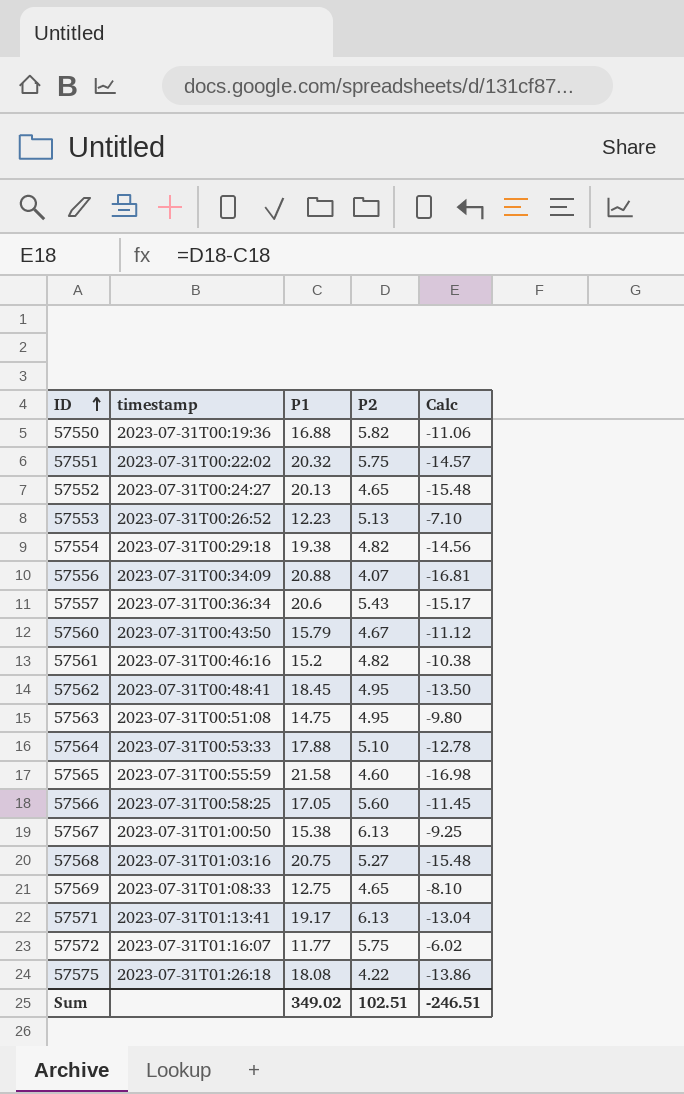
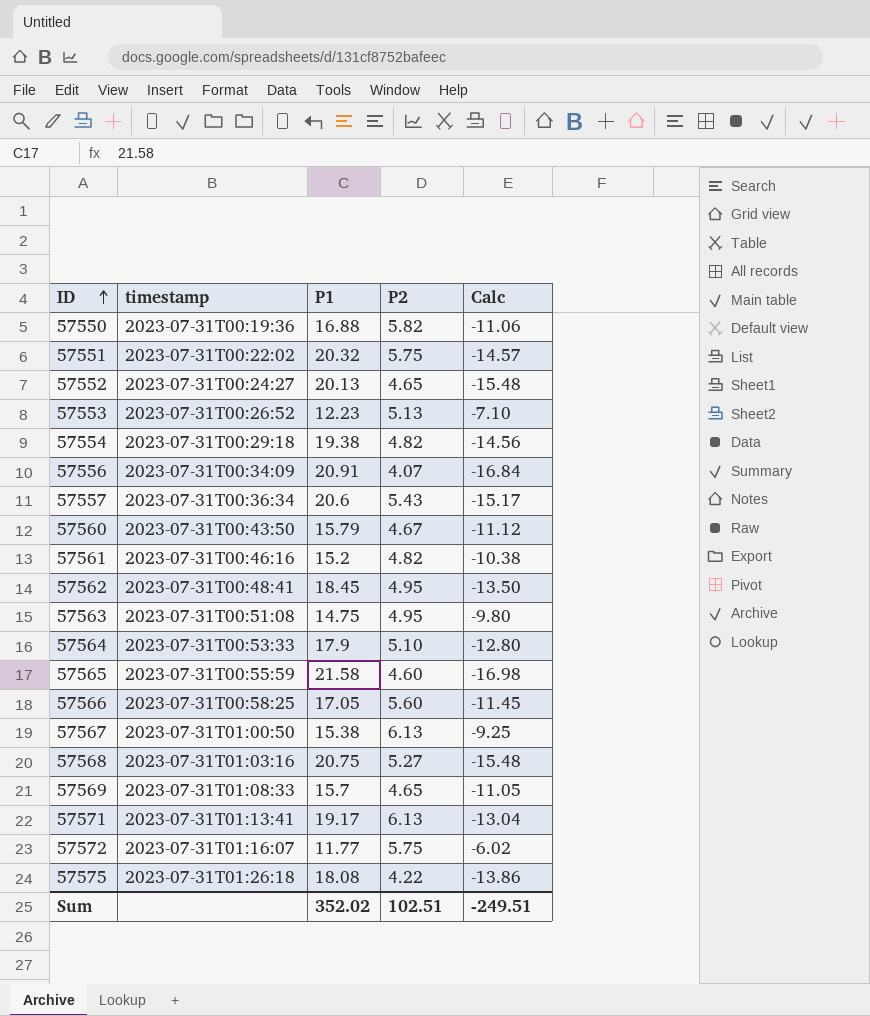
57556 | P1: 20.88 -> 20.91
57556 | Calc: -16.81 -> -16.84
57564 | P1: 17.88 -> 17.9
57564 | Calc: -12.78 -> -12.80
57569 | P1: 12.75 -> 15.7
57569 | Calc: -8.10 -> -11.05
Sum | P1: 349.02 -> 352.02
Sum | Calc: -246.51 -> -249.51

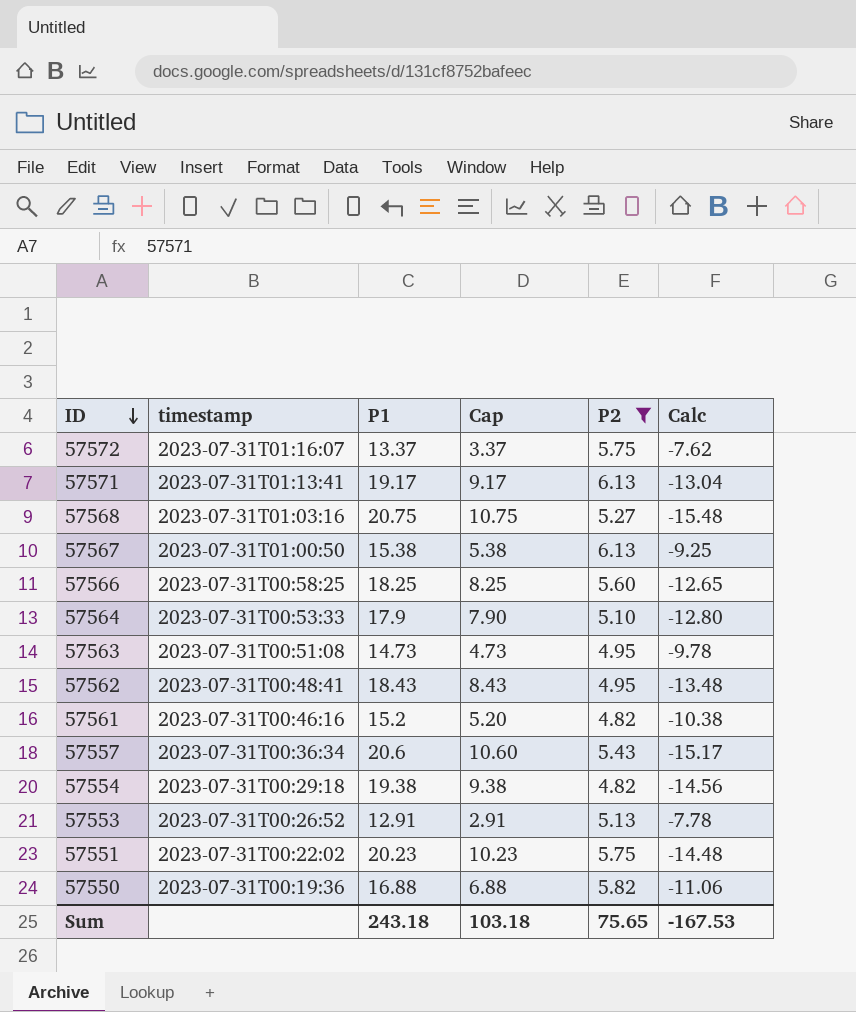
filter: none -> P2 >= 4.82
row order: ID ascending -> ID descending
column Cap | formula: none -> [P1] - 10
57572 | P1: 11.77 -> 13.37
57572 | Calc: -6.02 -> -7.62
57566 | P1: 17.05 -> 18.25
57566 | Calc: -11.45 -> -12.65
57563 | P1: 14.75 -> 14.73
57563 | Calc: -9.80 -> -9.78
57562 | P1: 18.45 -> 18.43
57562 | Calc: -13.50 -> -13.48
57553 | P1: 12.23 -> 12.91
57553 | Calc: -7.10 -> -7.78
57551 | P1: 20.32 -> 20.23
57551 | Calc: -14.57 -> -14.48
Sum | P1: 352.02 -> 243.18
Sum | P2: 102.51 -> 75.65
Sum | Calc: -249.51 -> -167.53

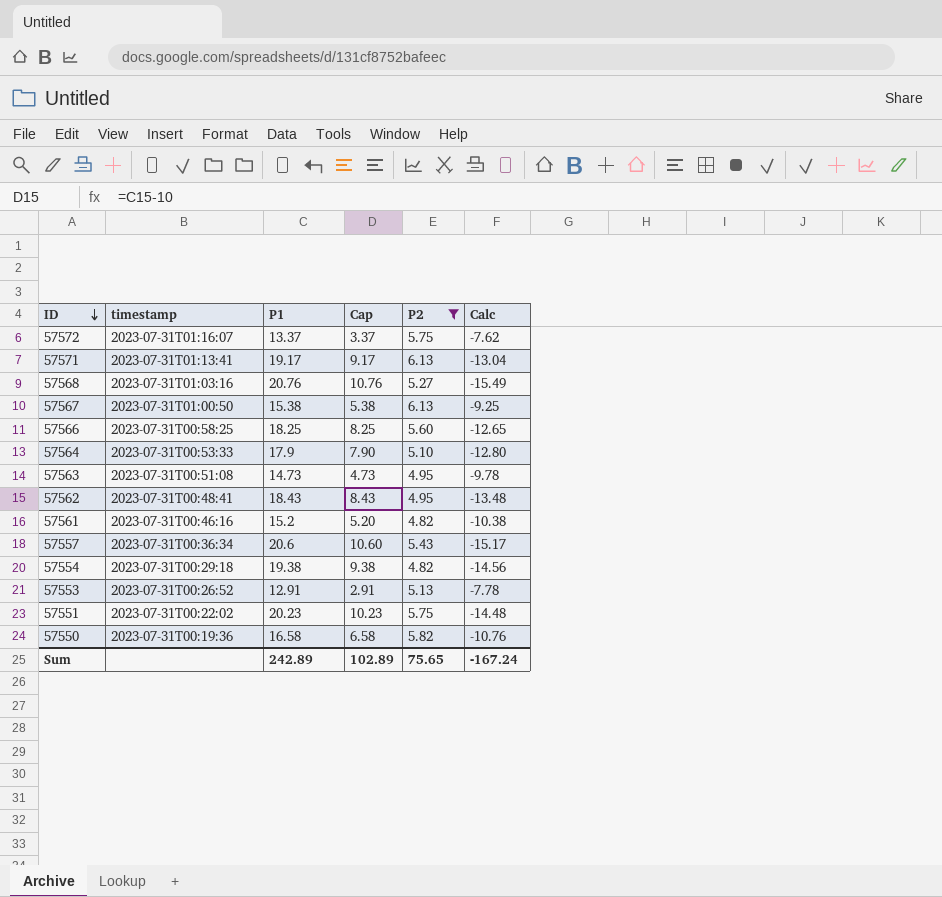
57568 | P1: 20.75 -> 20.76
57568 | Cap: 10.75 -> 10.76
57568 | Calc: -15.48 -> -15.49
57550 | P1: 16.88 -> 16.58
57550 | Cap: 6.88 -> 6.58
57550 | Calc: -11.06 -> -10.76
Sum | P1: 243.18 -> 242.89
Sum | Cap: 103.18 -> 102.89
Sum | Calc: -167.53 -> -167.24

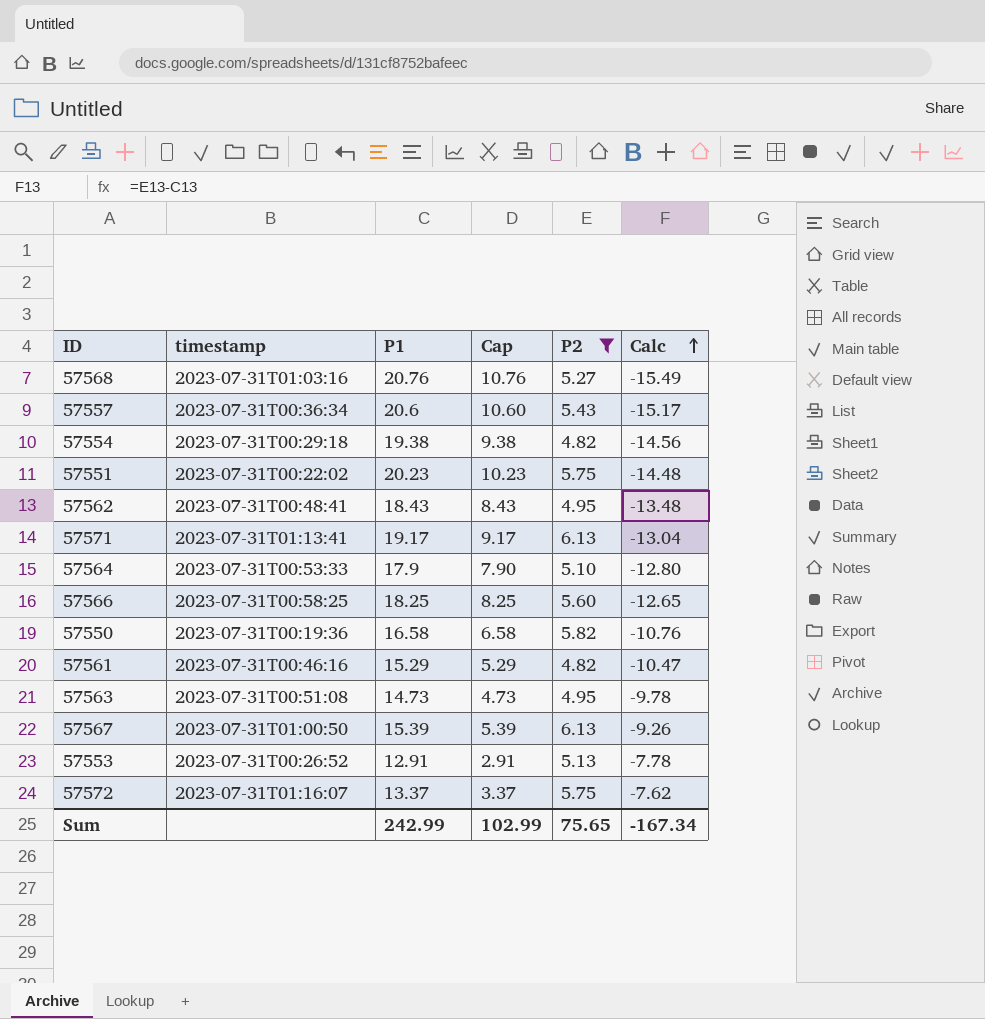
row order: ID descending -> Calc ascending
57561 | P1: 15.2 -> 15.29
57561 | Cap: 5.20 -> 5.29
57561 | Calc: -10.38 -> -10.47
57567 | P1: 15.38 -> 15.39
57567 | Cap: 5.38 -> 5.39
57567 | Calc: -9.25 -> -9.26
Sum | P1: 242.89 -> 242.99
Sum | Cap: 102.89 -> 102.99
Sum | Calc: -167.24 -> -167.34

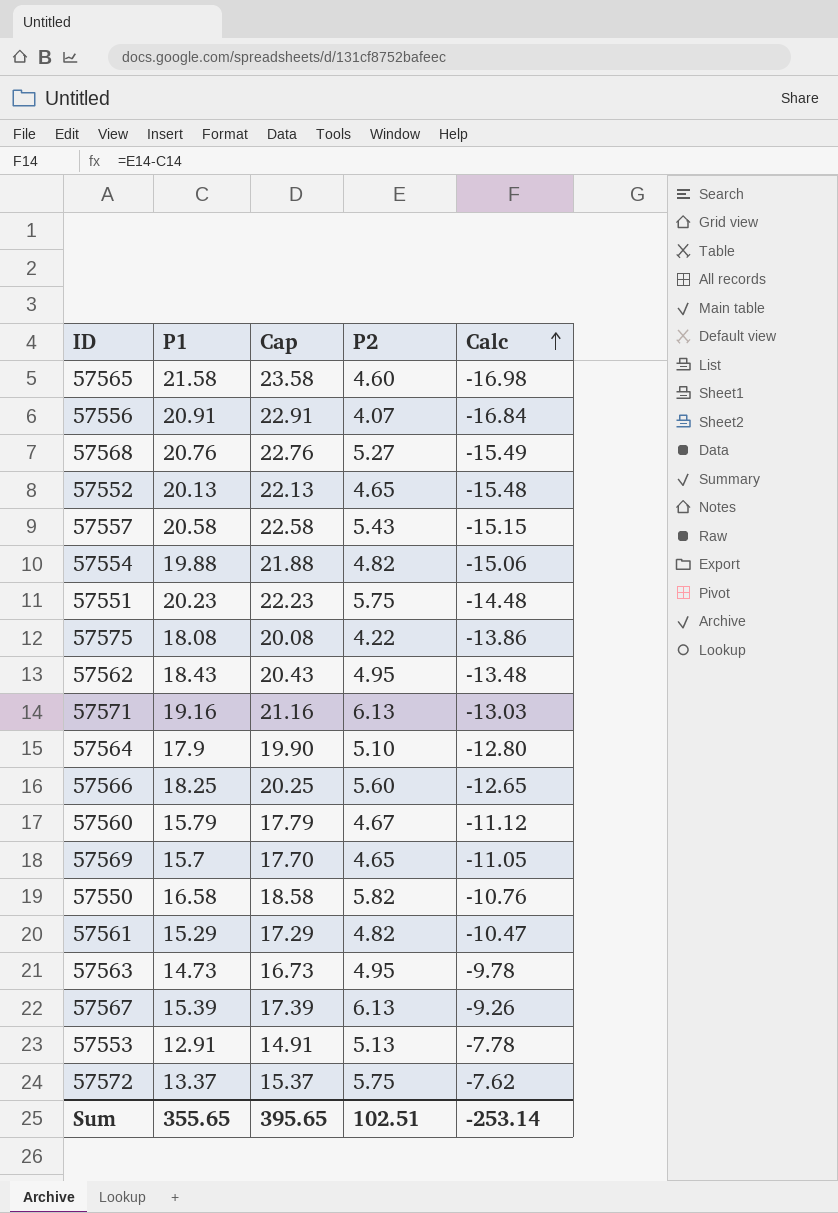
filter: P2 >= 4.82 -> none
column timestamp | position: 2 -> none
column Cap | formula: [P1] - 10 -> [P1] + 2
57557 | P1: 20.6 -> 20.58
57557 | Calc: -15.17 -> -15.15
57554 | P1: 19.38 -> 19.88
57554 | Calc: -14.56 -> -15.06
57571 | P1: 19.17 -> 19.16
57571 | Calc: -13.04 -> -13.03
Sum | P1: 242.99 -> 355.65
Sum | Cap: 102.99 -> 395.65
Sum | P2: 75.65 -> 102.51
Sum | Calc: -167.34 -> -253.14

